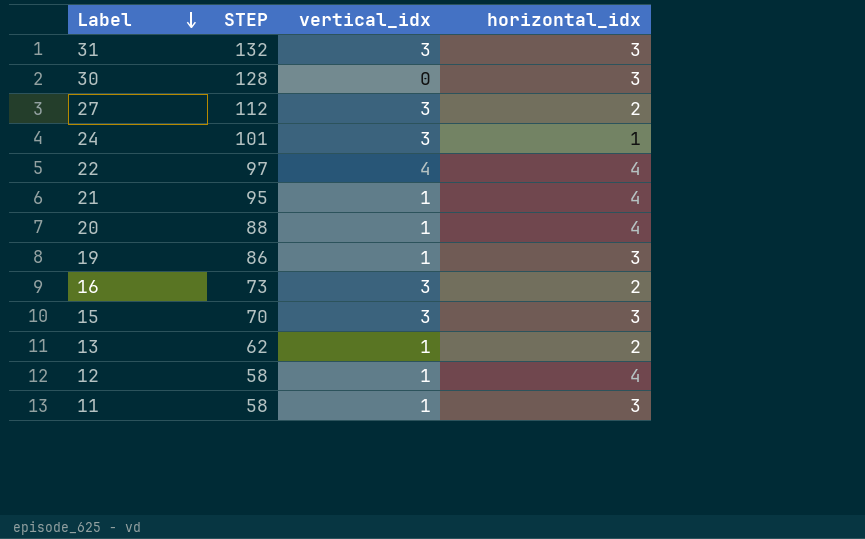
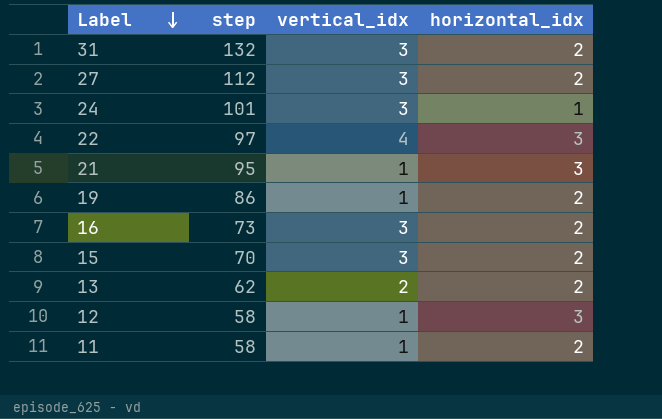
column name: STEP -> step
row 30: 128 | 0 | 3 -> none
row 20: 88 | 1 | 4 -> none
31 | horizontal_idx: 3 -> 2
22 | horizontal_idx: 4 -> 3
21 | horizontal_idx: 4 -> 3
19 | horizontal_idx: 3 -> 2
15 | horizontal_idx: 3 -> 2
13 | vertical_idx: 1 -> 2
12 | horizontal_idx: 4 -> 3
11 | horizontal_idx: 3 -> 2

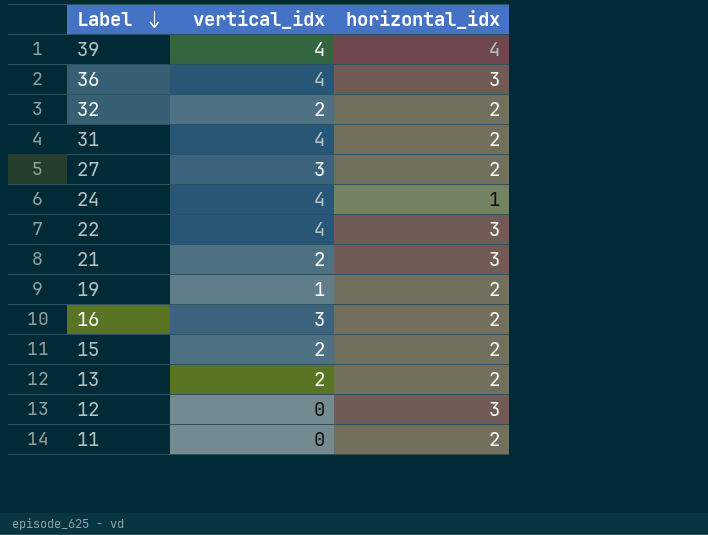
column step | position: 2 -> none
row 39: none -> 4 | 4
row 36: none -> 4 | 3
row 32: none -> 2 | 2
31 | vertical_idx: 3 -> 4
24 | vertical_idx: 3 -> 4
21 | vertical_idx: 1 -> 2
15 | vertical_idx: 3 -> 2
12 | vertical_idx: 1 -> 0
11 | vertical_idx: 1 -> 0

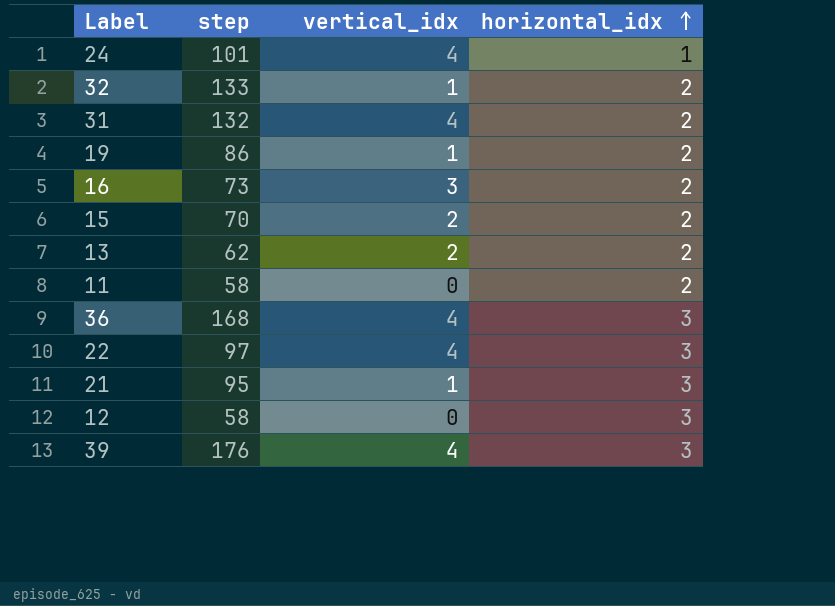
row order: Label descending -> horizontal_idx ascending
column step | position: none -> 2
row 27: 3 | 2 -> none
32 | vertical_idx: 2 -> 1
21 | vertical_idx: 2 -> 1
39 | horizontal_idx: 4 -> 3

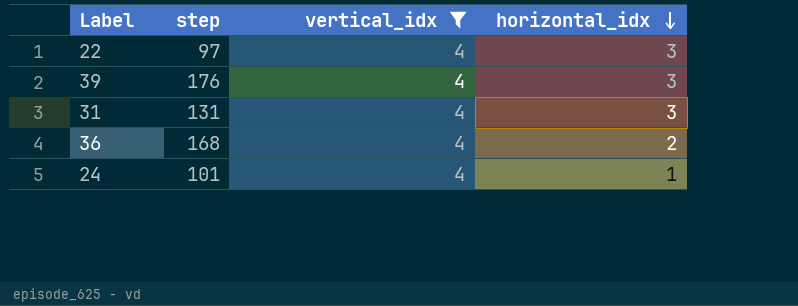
filter: none -> vertical_idx = 4
row order: horizontal_idx ascending -> horizontal_idx descending
31 | step: 132 -> 131
31 | horizontal_idx: 2 -> 3
36 | horizontal_idx: 3 -> 2

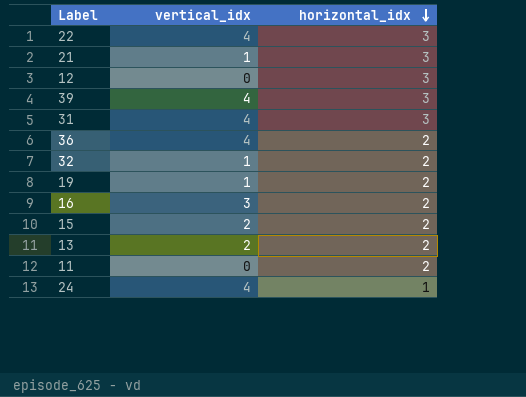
filter: vertical_idx = 4 -> none
column step | position: 2 -> none

